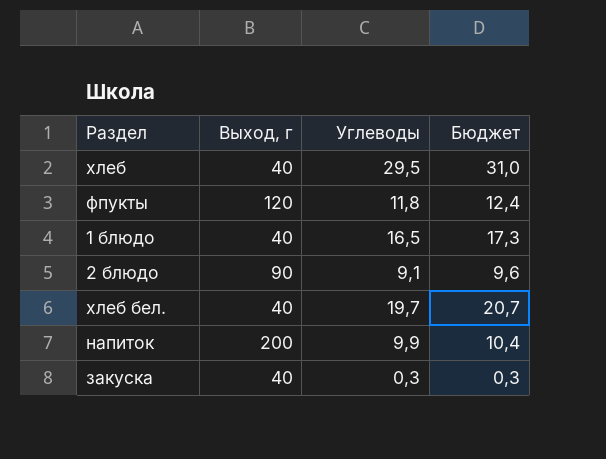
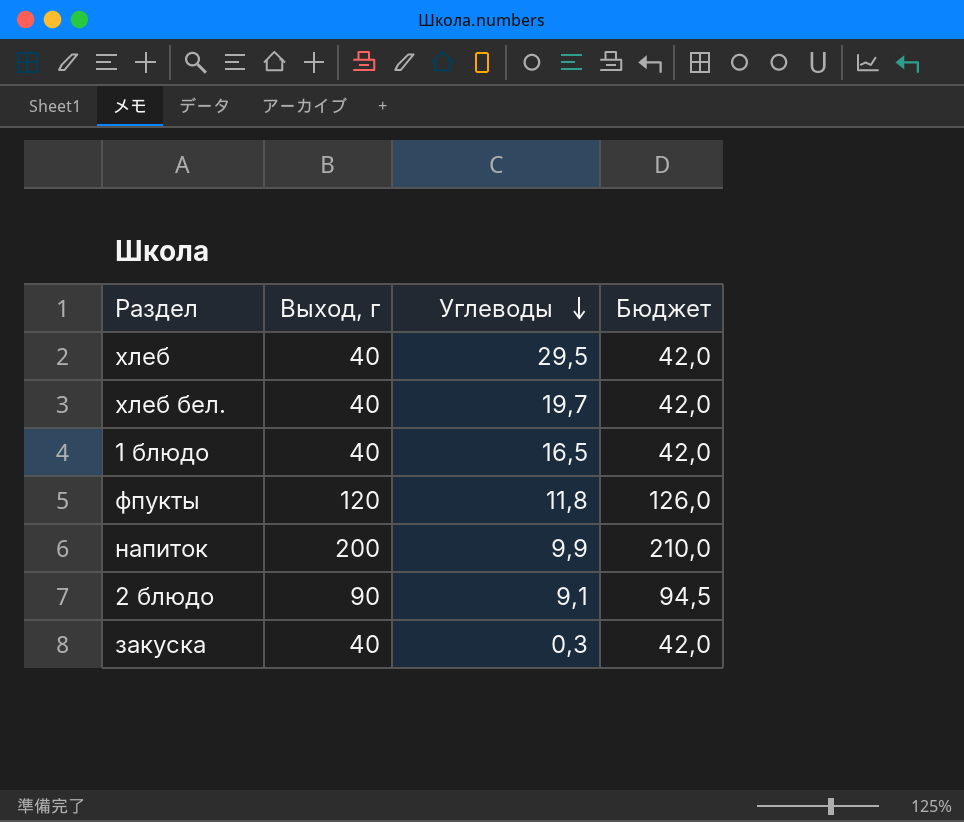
row order: none -> Углеводы descending
column Бюджет | formula: [Углеводы] * 1,05 -> [Выход, г] * 1,05

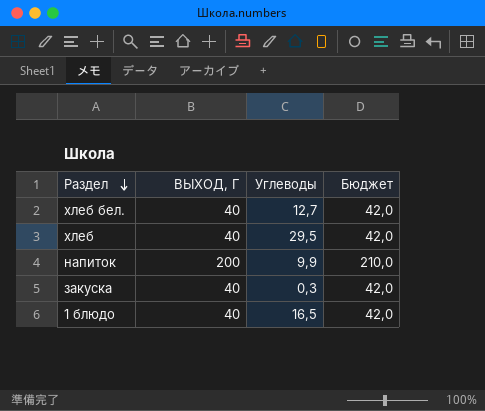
row order: Углеводы descending -> Раздел descending
column name: Выход, г -> ВЫХОД, Г
row фпукты: 120 | 11,8 | 126,0 -> none
row 2 блюдо: 90 | 9,1 | 94,5 -> none
хлеб бел. | Углеводы: 19,7 -> 12,7

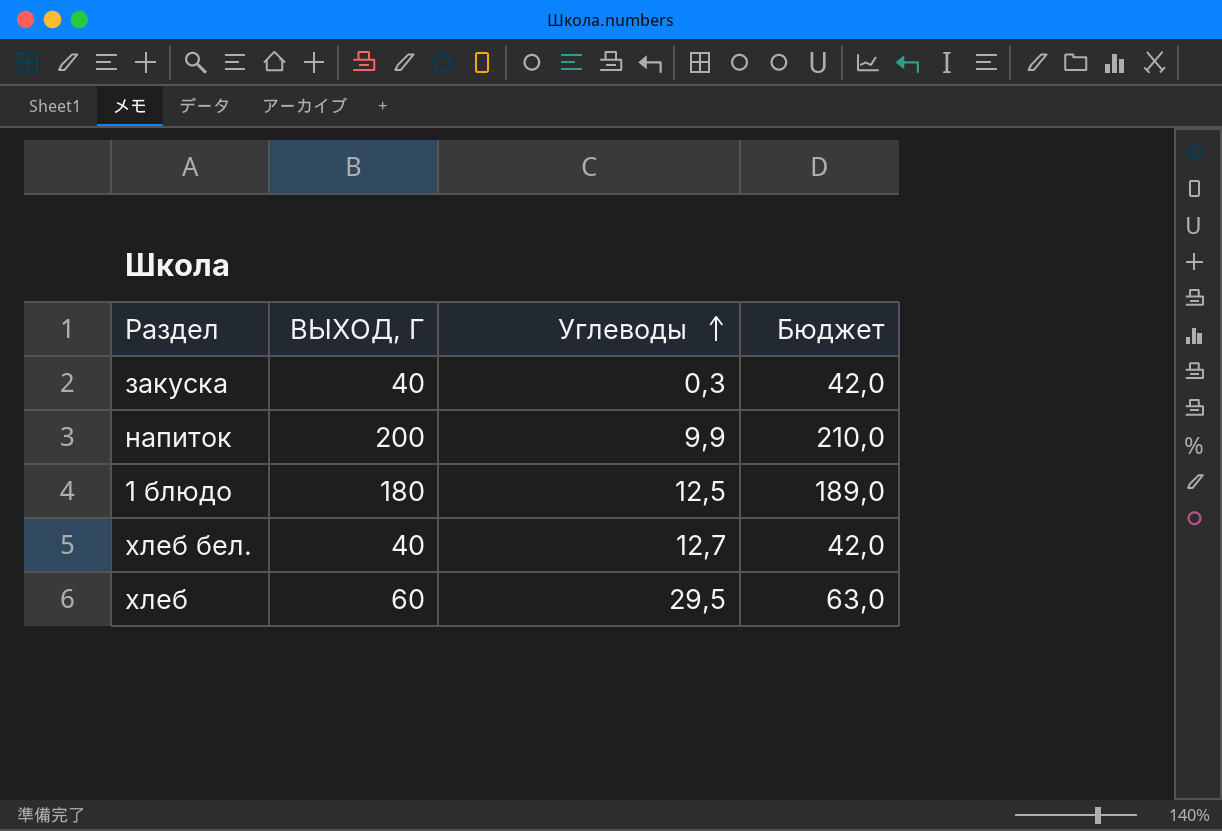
row order: Раздел descending -> Углеводы ascending
1 блюдо | ВЫХОД, Г: 40 -> 180
1 блюдо | Углеводы: 16,5 -> 12,5
1 блюдо | Бюджет: 42,0 -> 189,0
хлеб | ВЫХОД, Г: 40 -> 60
хлеб | Бюджет: 42,0 -> 63,0

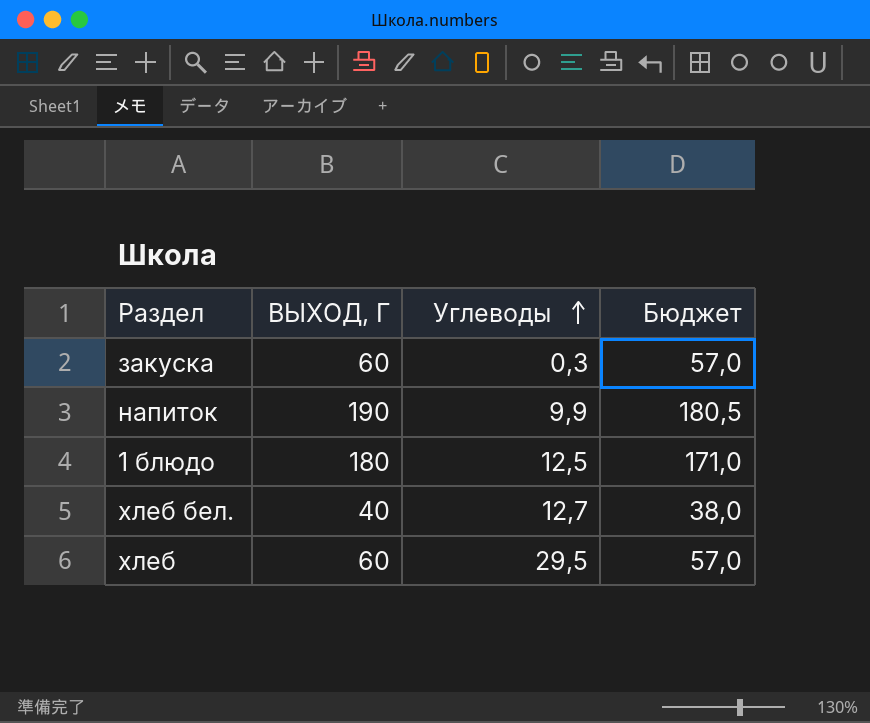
column Бюджет | formula: [ВЫХОД, Г] * 1,05 -> [ВЫХОД, Г] * 0,95
закуска | ВЫХОД, Г: 40 -> 60
напиток | ВЫХОД, Г: 200 -> 190

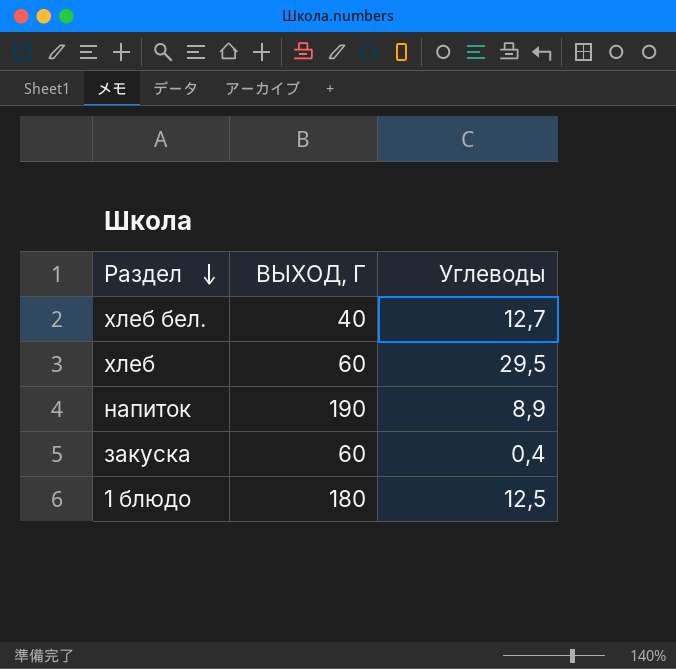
row order: Углеводы ascending -> Раздел descending
column Бюджет | formula: [ВЫХОД, Г] * 0,95 -> none
напиток | Углеводы: 9,9 -> 8,9
закуска | Углеводы: 0,3 -> 0,4

